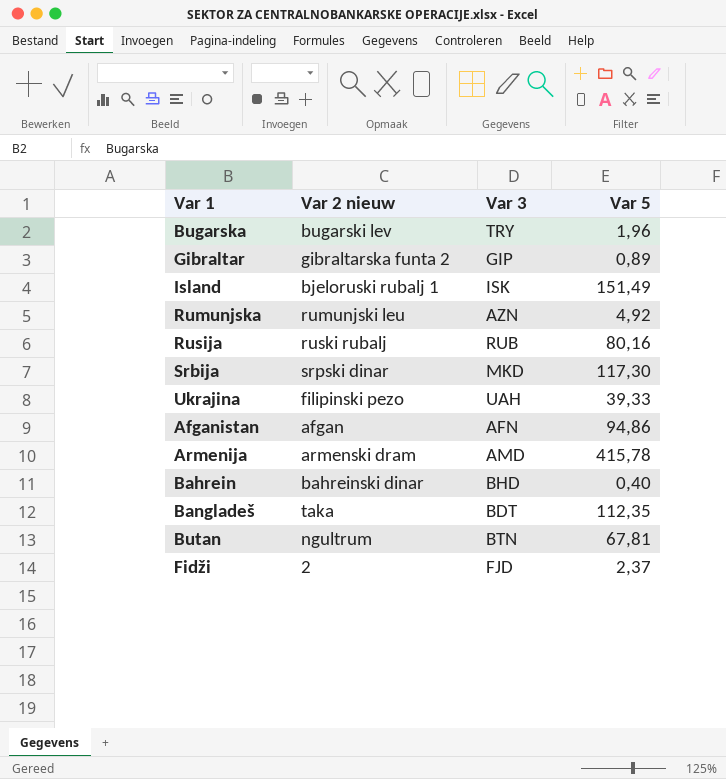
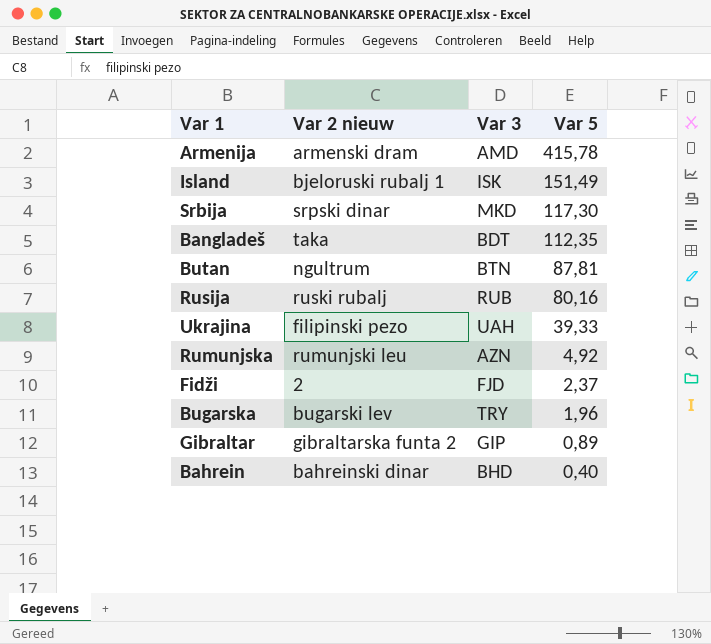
row order: none -> Var 5 descending
row Afganistan: afgan | AFN | 94,86 -> none
Butan | Var 5: 67,81 -> 87,81

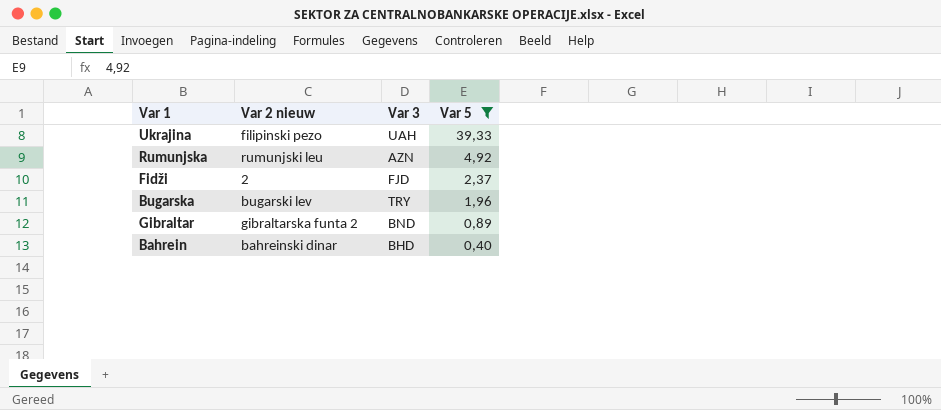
filter: none -> Var 5 <= 39,33
Gibraltar | Var 3: GIP -> BND

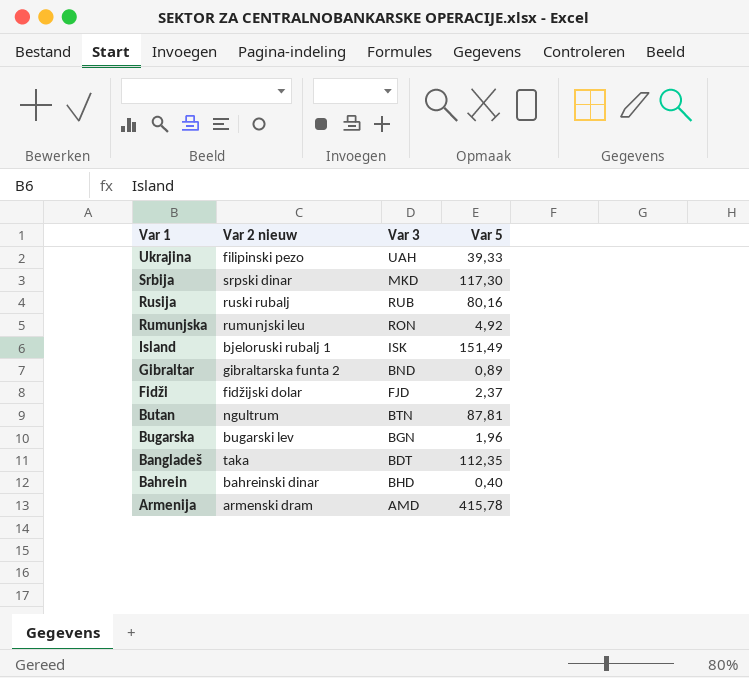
filter: Var 5 <= 39,33 -> none
row order: Var 5 descending -> Var 1 descending
Rumunjska | Var 3: AZN -> RON
Fidži | Var 2 nieuw: 2 -> fidžijski dolar
Bugarska | Var 3: TRY -> BGN

